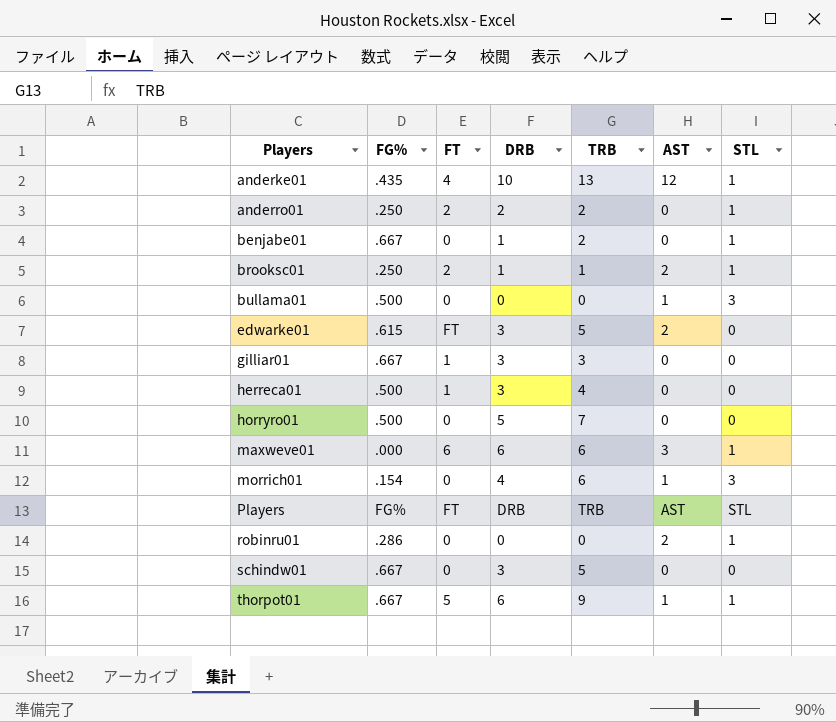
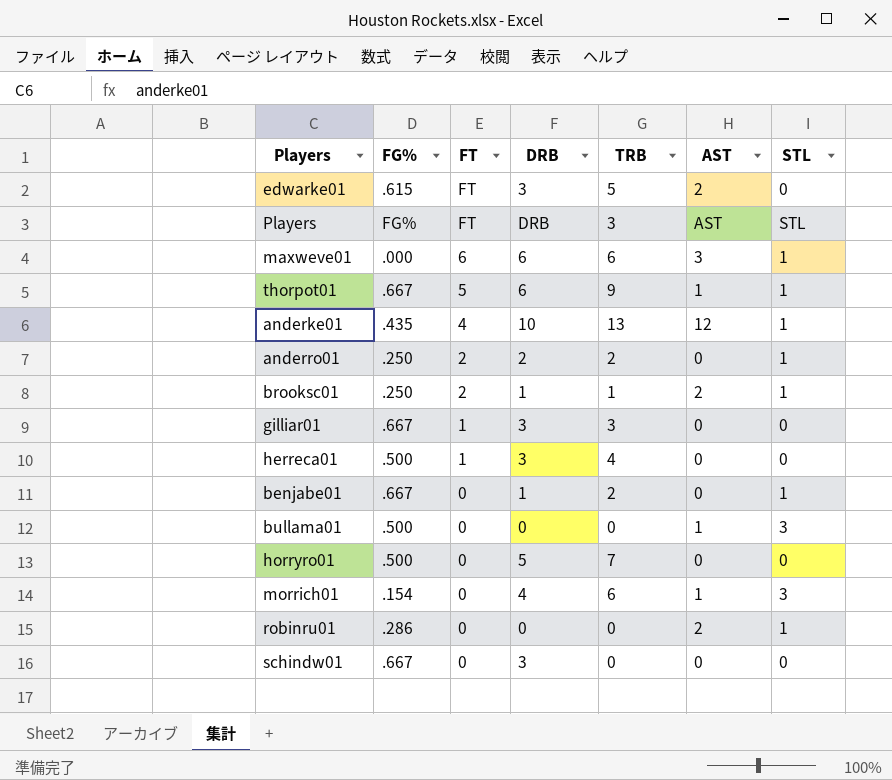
row order: Players ascending -> FT descending
Players | TRB: TRB -> 3
schindw01 | TRB: 5 -> 0

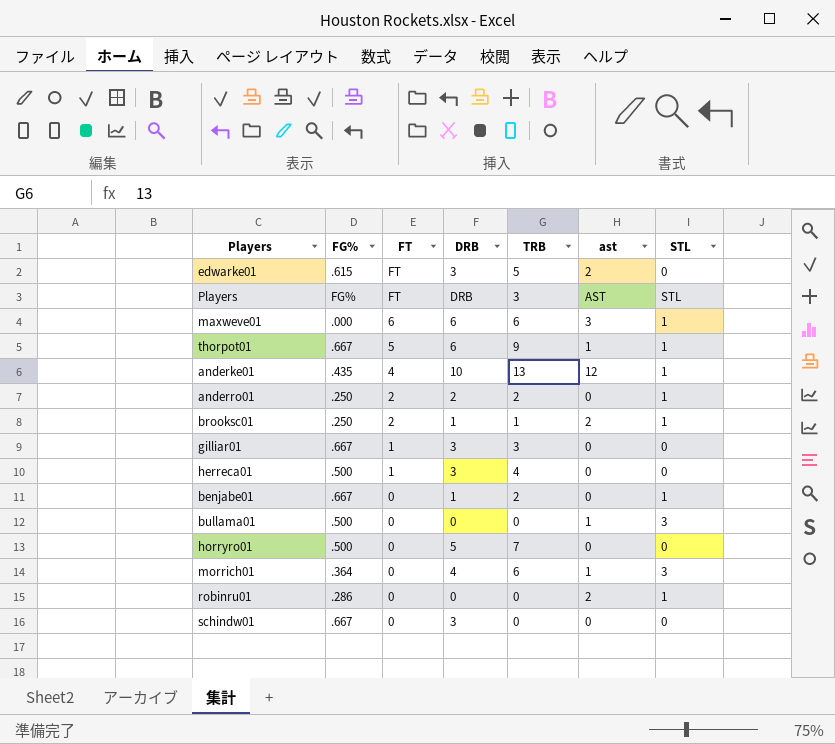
column name: AST -> ast
morrich01 | FG%: .154 -> .364

